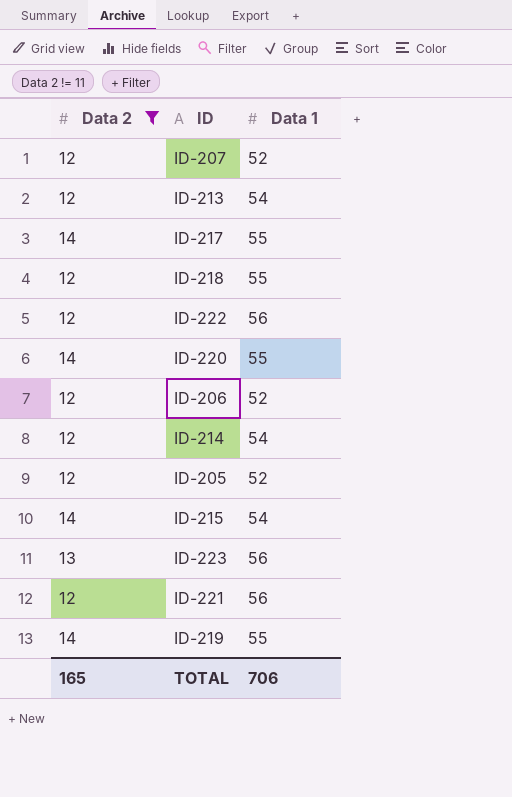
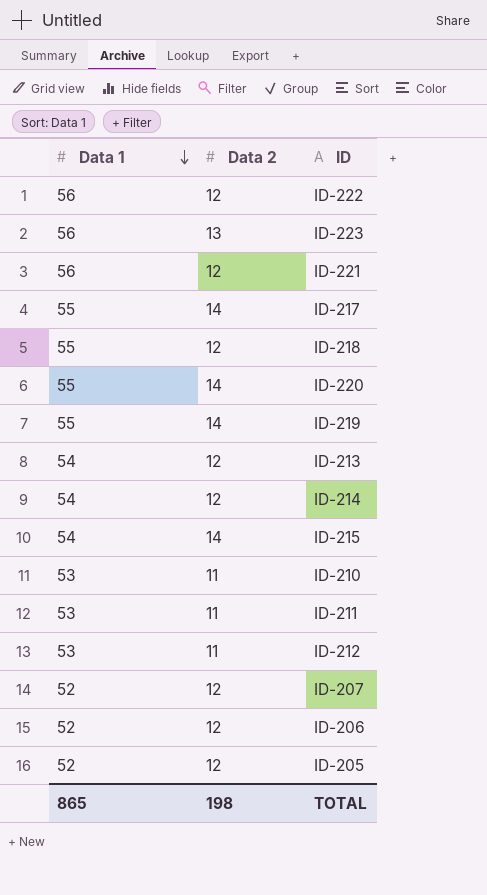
filter: Data 2 != 11 -> none
row order: none -> Data 1 descending
column Data 1 | position: 3 -> 1
TOTAL | Data 1: 706 -> 865
TOTAL | Data 2: 165 -> 198

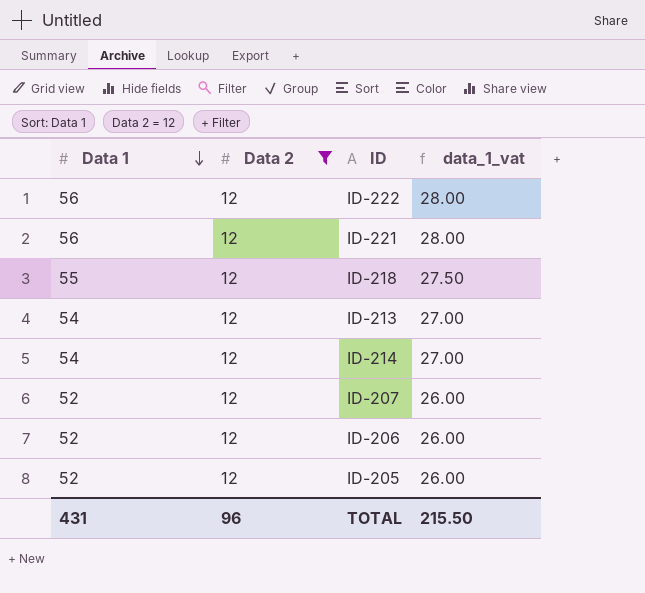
filter: none -> Data 2 = 12
column data_1_vat | formula: none -> [Data 1] * 0.5
TOTAL | Data 1: 865 -> 431
TOTAL | Data 2: 198 -> 96

